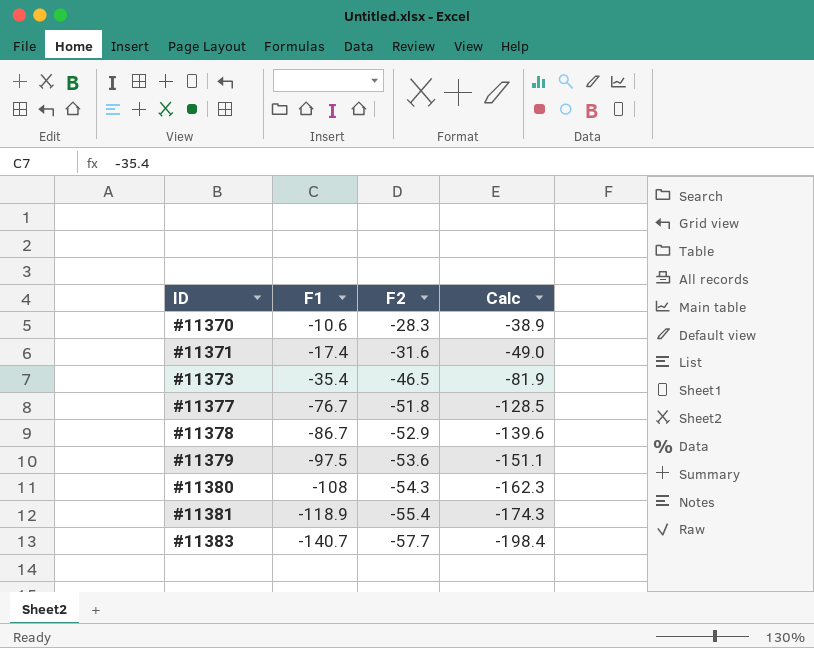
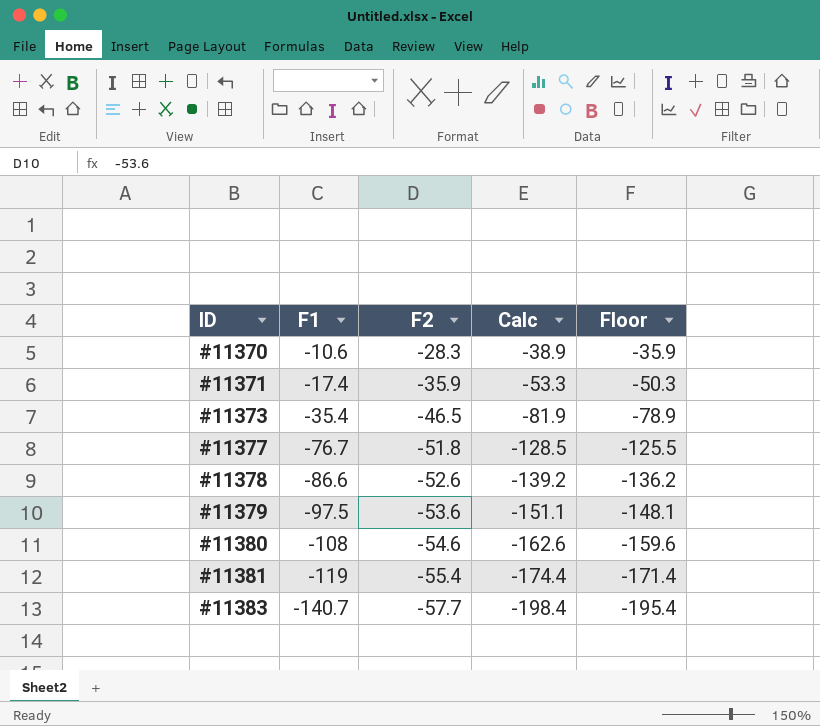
column Floor | formula: none -> [Calc] + 3
#11371 | F2: -31.6 -> -35.9
#11371 | Calc: -49.0 -> -53.3
#11378 | F1: -86.7 -> -86.6
#11378 | F2: -52.9 -> -52.6
#11378 | Calc: -139.6 -> -139.2
#11380 | F2: -54.3 -> -54.6
#11380 | Calc: -162.3 -> -162.6
#11381 | F1: -118.9 -> -119
#11381 | Calc: -174.3 -> -174.4

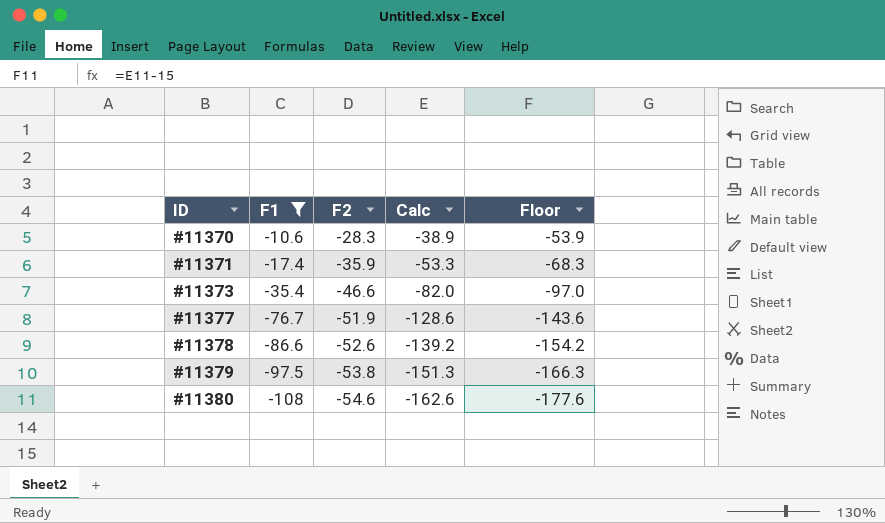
filter: none -> F1 >= -108
column Floor | formula: [Calc] + 3 -> [Calc] - 15
#11373 | F2: -46.5 -> -46.6
#11373 | Calc: -81.9 -> -82.0
#11377 | F2: -51.8 -> -51.9
#11377 | Calc: -128.5 -> -128.6
#11379 | F2: -53.6 -> -53.8
#11379 | Calc: -151.1 -> -151.3

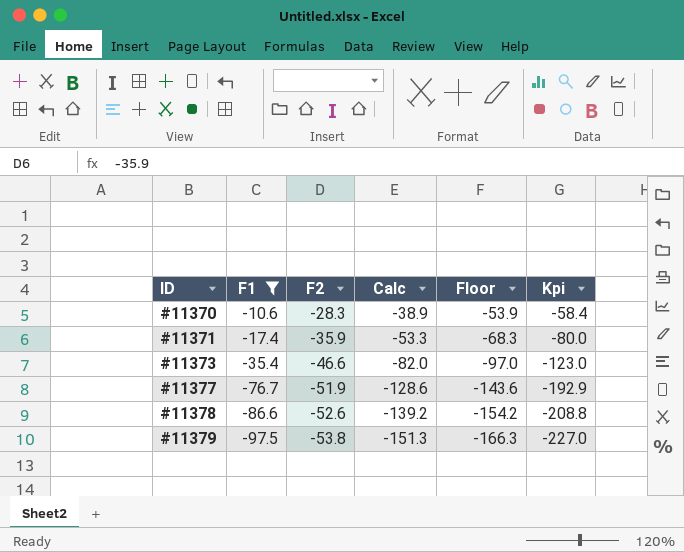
column Kpi | formula: none -> [Calc] * 1.5
row #11380: -108 | -54.6 | -162.6 | -177.6 -> none

